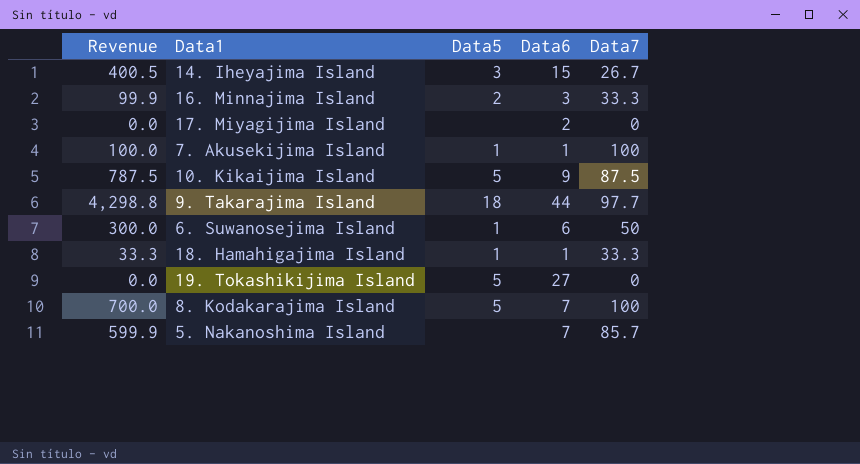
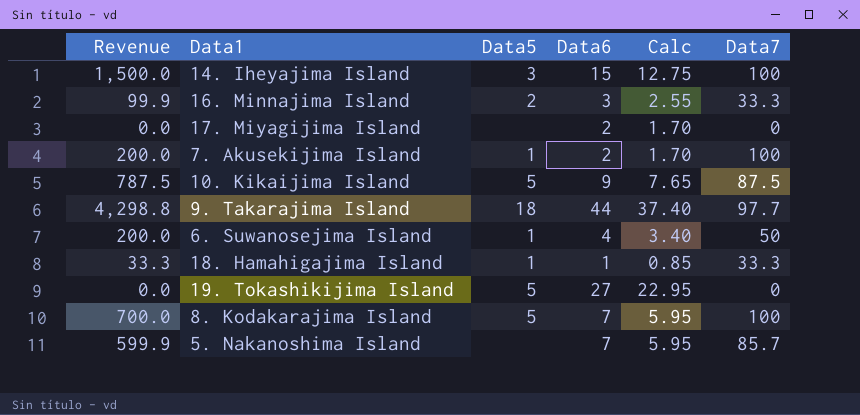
column Calc | formula: none -> [Data6] * 0.85
14. Iheyajima Island | Revenue: 400.5 -> 1,500.0
14. Iheyajima Island | Data7: 26.7 -> 100
7. Akusekijima Island | Revenue: 100.0 -> 200.0
7. Akusekijima Island | Data6: 1 -> 2
6. Suwanosejima Island | Revenue: 300.0 -> 200.0
6. Suwanosejima Island | Data6: 6 -> 4

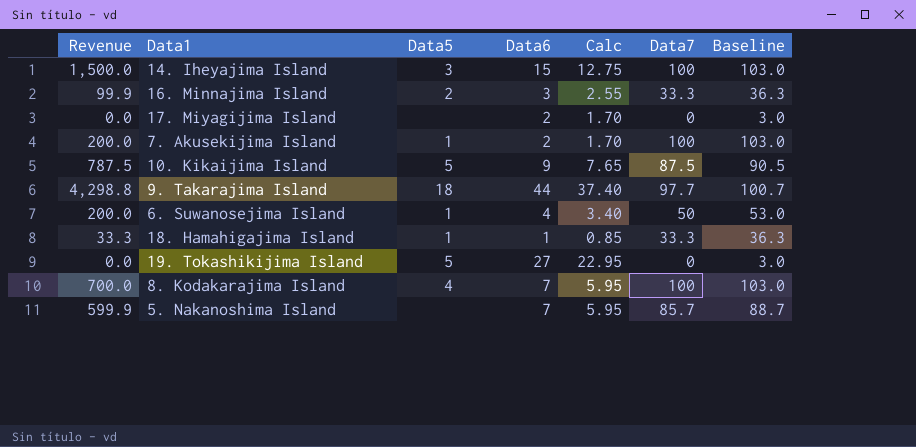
column Baseline | formula: none -> [Data7] + 3
8. Kodakarajima Island | Data5: 5 -> 4

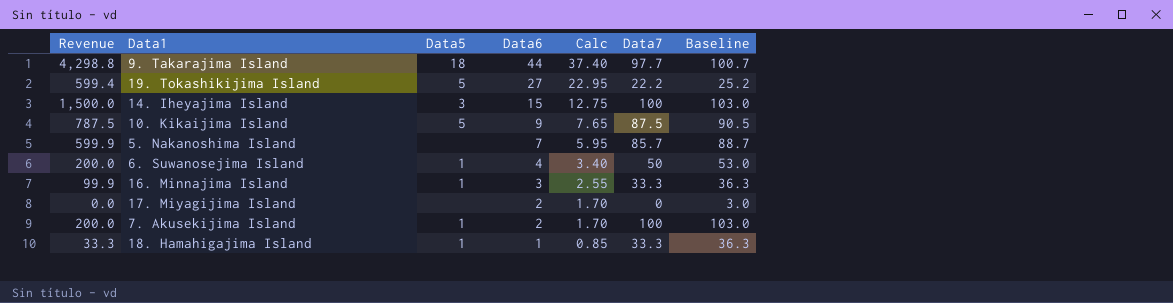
row order: none -> Data6 descending
row 8. Kodakarajima Island: 700.0 | 4 | 7 | 5.95 | 100 | 103.0 -> none
19. Tokashikijima Island | Revenue: 0.0 -> 599.4
19. Tokashikijima Island | Data7: 0 -> 22.2
19. Tokashikijima Island | Baseline: 3.0 -> 25.2
16. Minnajima Island | Data5: 2 -> 1

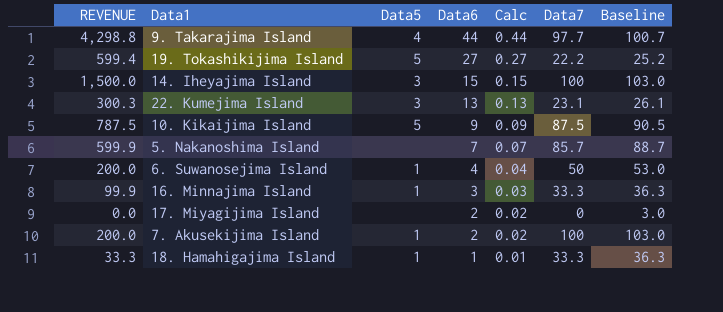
column name: Revenue -> REVENUE
column Calc | formula: [Data6] * 0.85 -> [Data6] * 0.01
9. Takarajima Island | Data5: 18 -> 4
row 22. Kumejima Island: none -> 300.3 | 3 | 13 | 0.13 | 23.1 | 26.1

